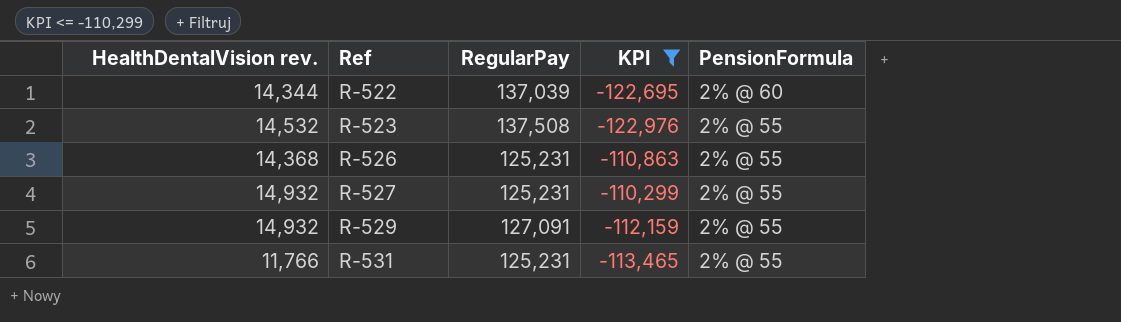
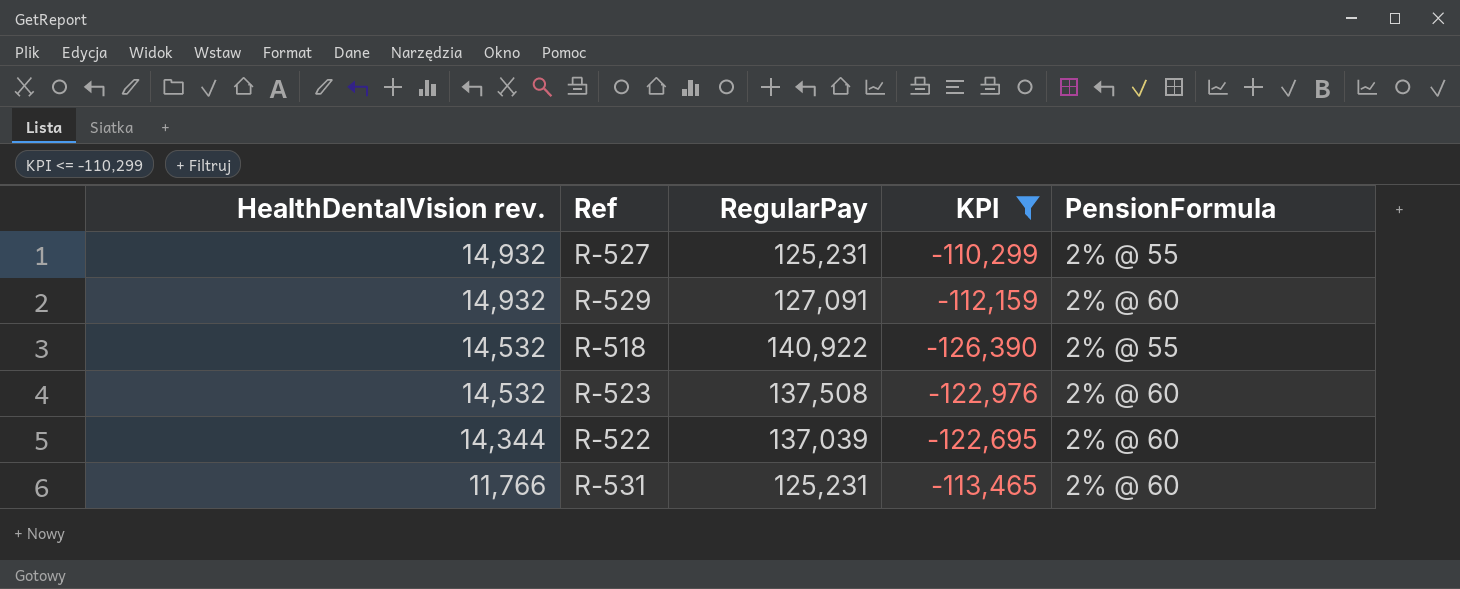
row order: Ref ascending -> HealthDentalVision rev. descending
row R-526: 14,368 | 125,231 | -110,863 | 2% @ 55 -> none
R-529 | PensionFormula: 2% @ 55 -> 2% @ 60
row R-518: none -> 14,532 | 140,922 | -126,390 | 2% @ 55
R-523 | PensionFormula: 2% @ 55 -> 2% @ 60
R-531 | PensionFormula: 2% @ 55 -> 2% @ 60

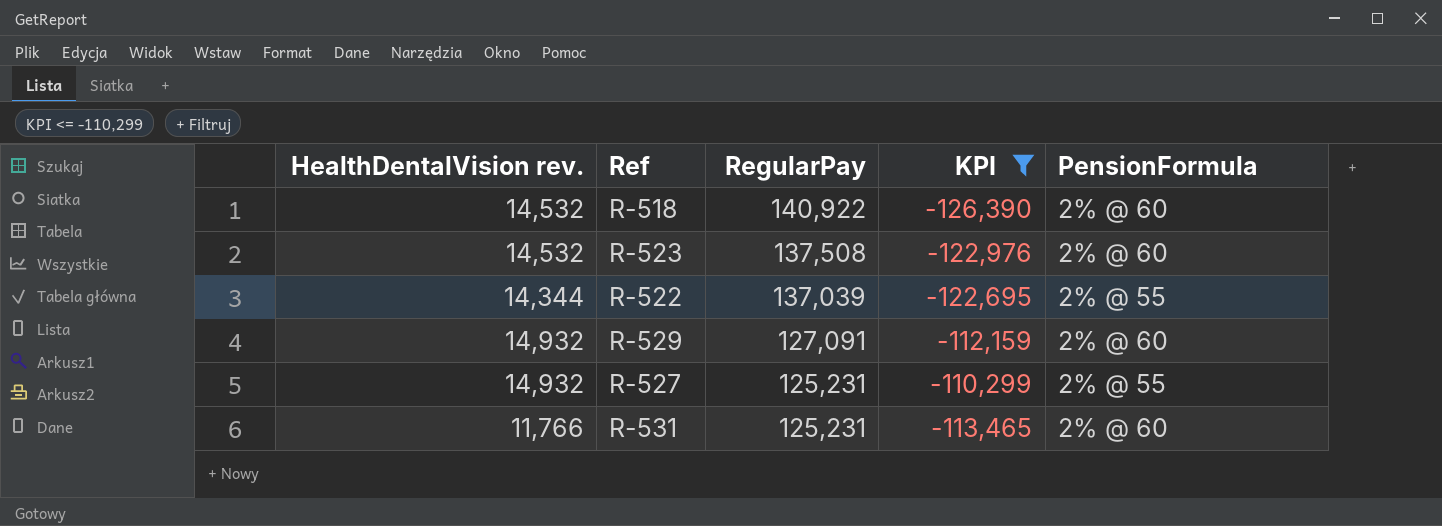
row order: HealthDentalVision rev. descending -> RegularPay descending
R-518 | PensionFormula: 2% @ 55 -> 2% @ 60
R-522 | PensionFormula: 2% @ 60 -> 2% @ 55

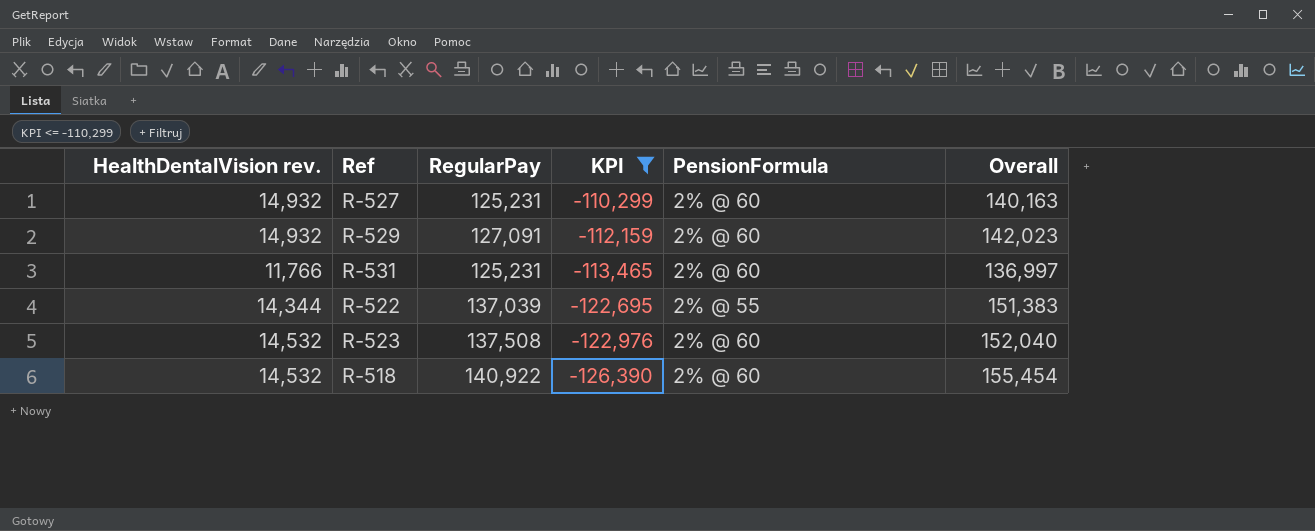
row order: RegularPay descending -> KPI descending
column Overall | formula: none -> [HealthDentalVision rev.] + [RegularPay]
R-527 | PensionFormula: 2% @ 55 -> 2% @ 60

